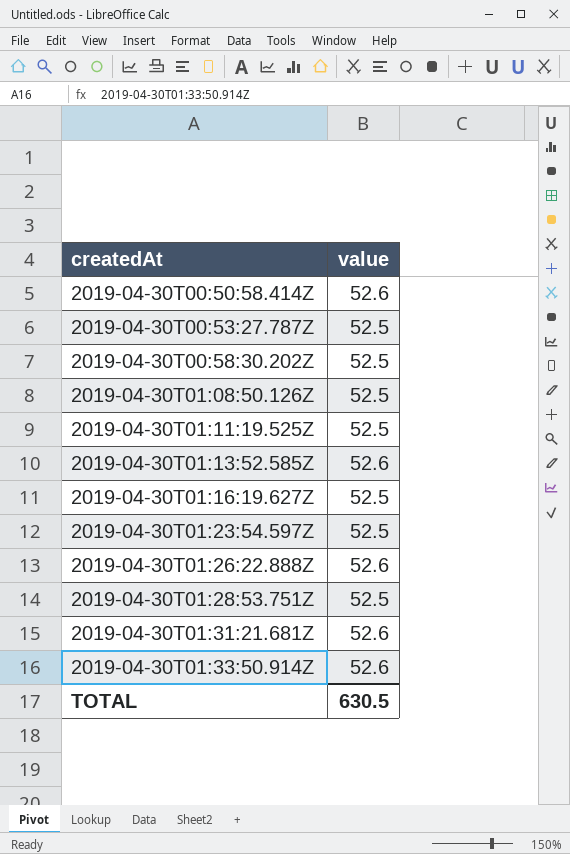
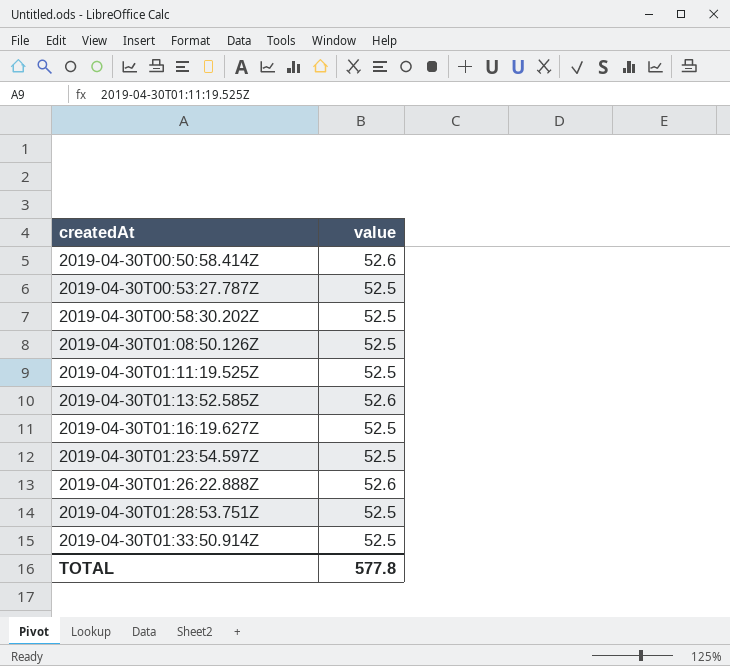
row 2019-04-30T01:31:21.681Z: 52.6 -> none
2019-04-30T01:33:50.914Z | value: 52.6 -> 52.5
TOTAL | value: 630.5 -> 577.8

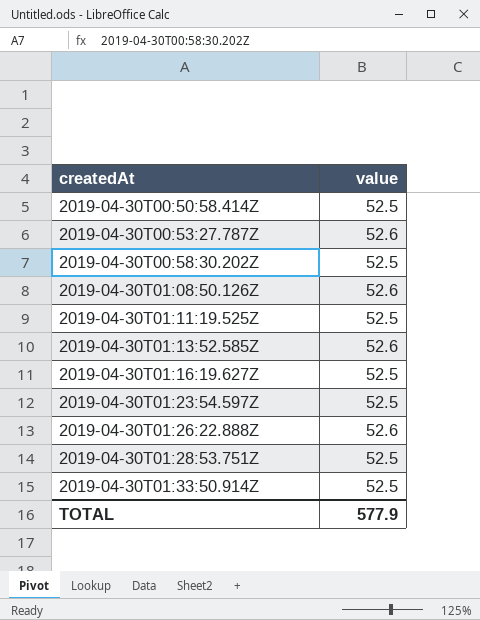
2019-04-30T00:50:58.414Z | value: 52.6 -> 52.5
2019-04-30T00:53:27.787Z | value: 52.5 -> 52.6
2019-04-30T01:08:50.126Z | value: 52.5 -> 52.6
TOTAL | value: 577.8 -> 577.9

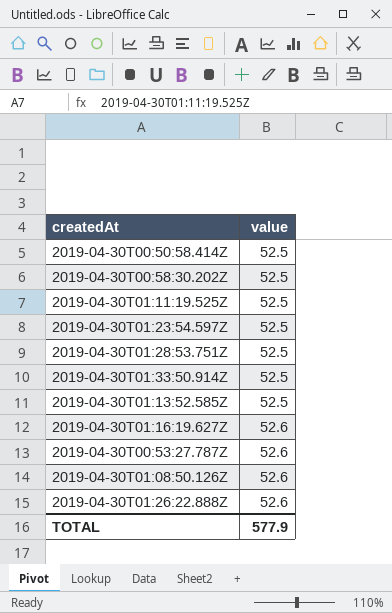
row order: createdAt ascending -> value ascending
2019-04-30T01:13:52.585Z | value: 52.6 -> 52.5
2019-04-30T01:16:19.627Z | value: 52.5 -> 52.6

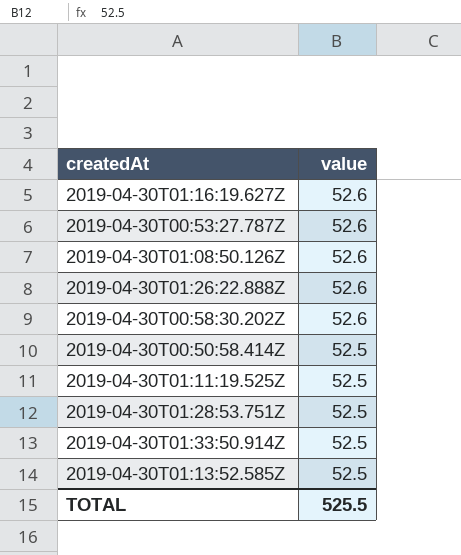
row order: value ascending -> value descending
row 2019-04-30T01:23:54.597Z: 52.5 -> none
2019-04-30T00:58:30.202Z | value: 52.5 -> 52.6
TOTAL | value: 577.9 -> 525.5

